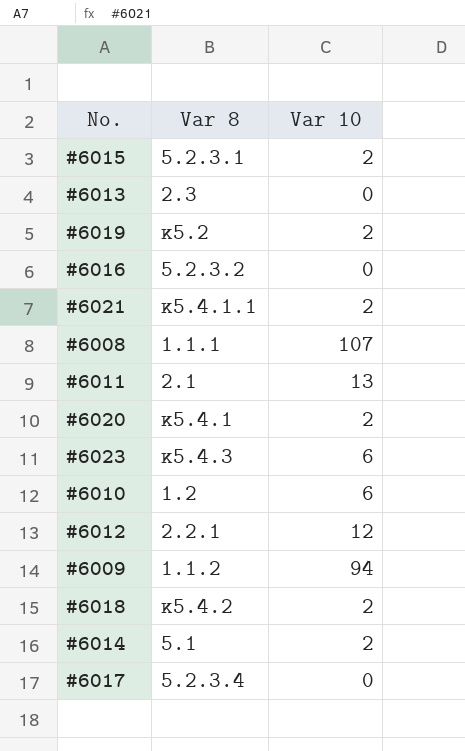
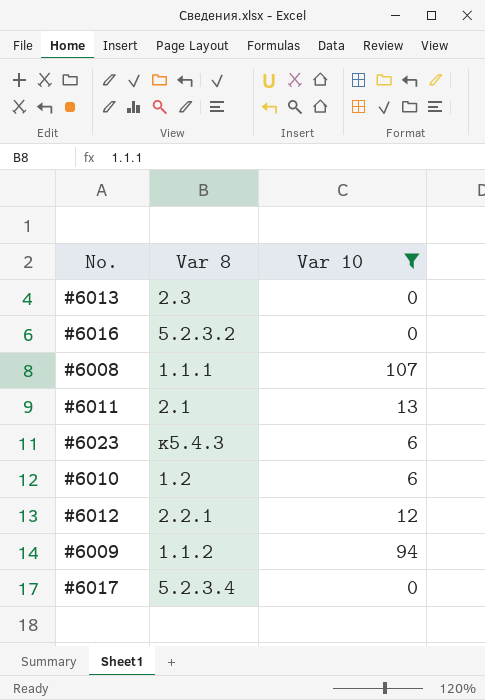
filter: none -> Var 10 != 2

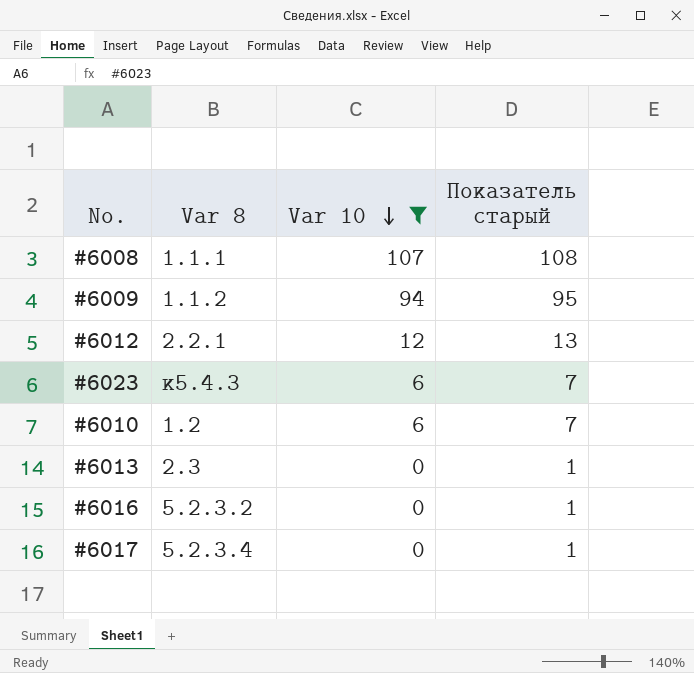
row order: none -> Var 10 descending
column Показатель старый | formula: none -> [Var 10] + 1
row #6011: 2.1 | 13 -> none

